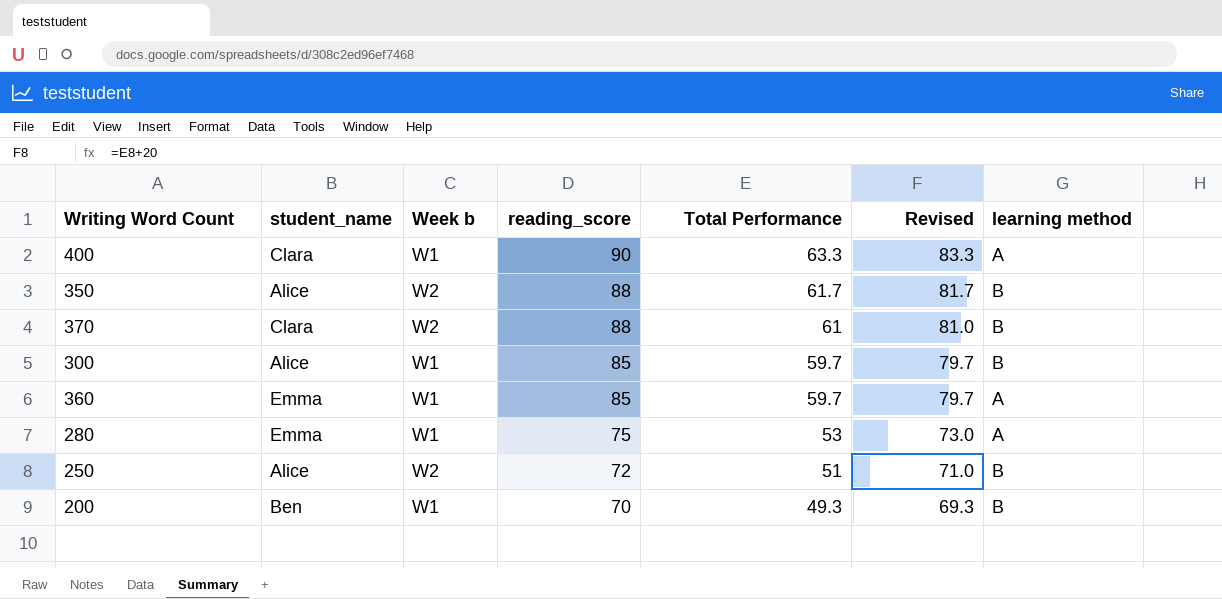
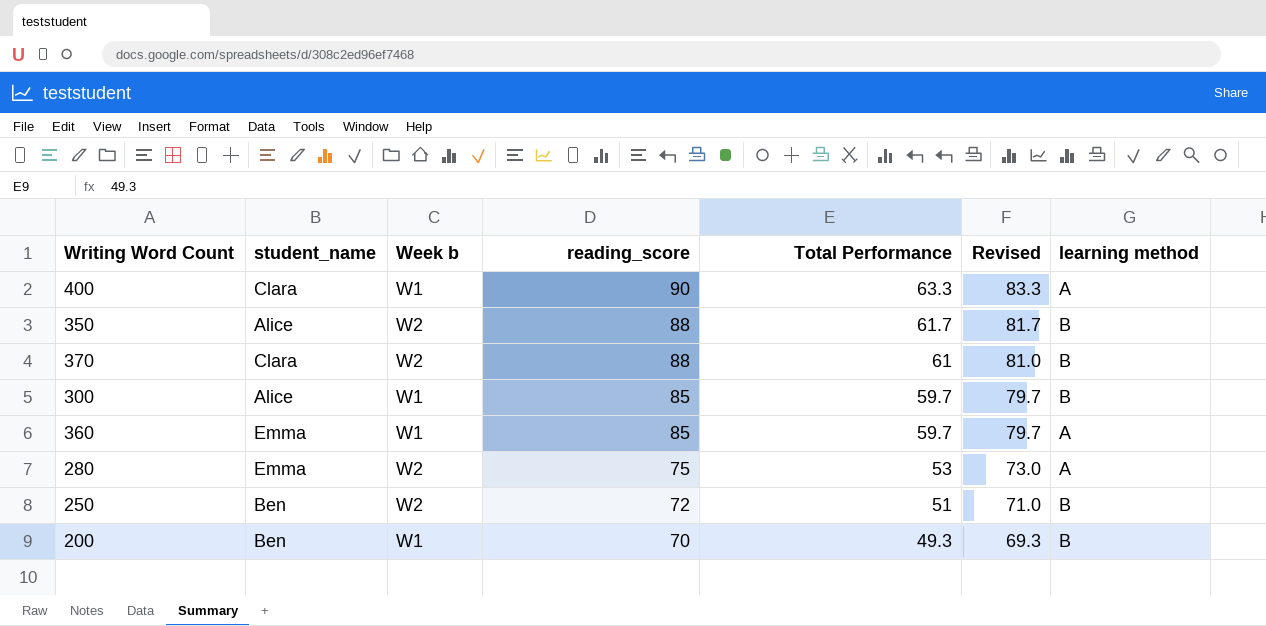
280 | Week b: W1 -> W2
250 | student_name: Alice -> Ben

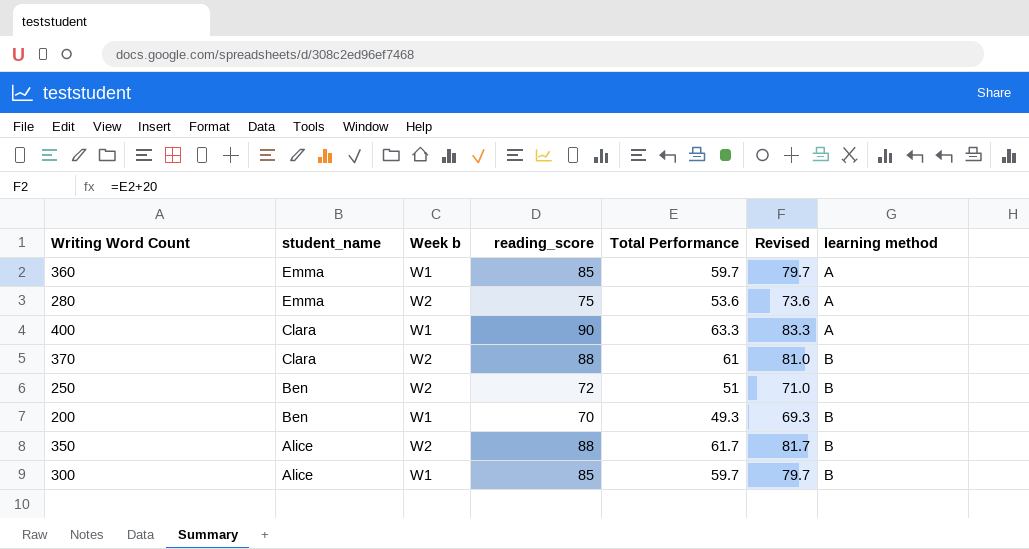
row order: reading_score descending -> student_name descending
280 | Total Performance: 53 -> 53.6
280 | Revised: 73.0 -> 73.6

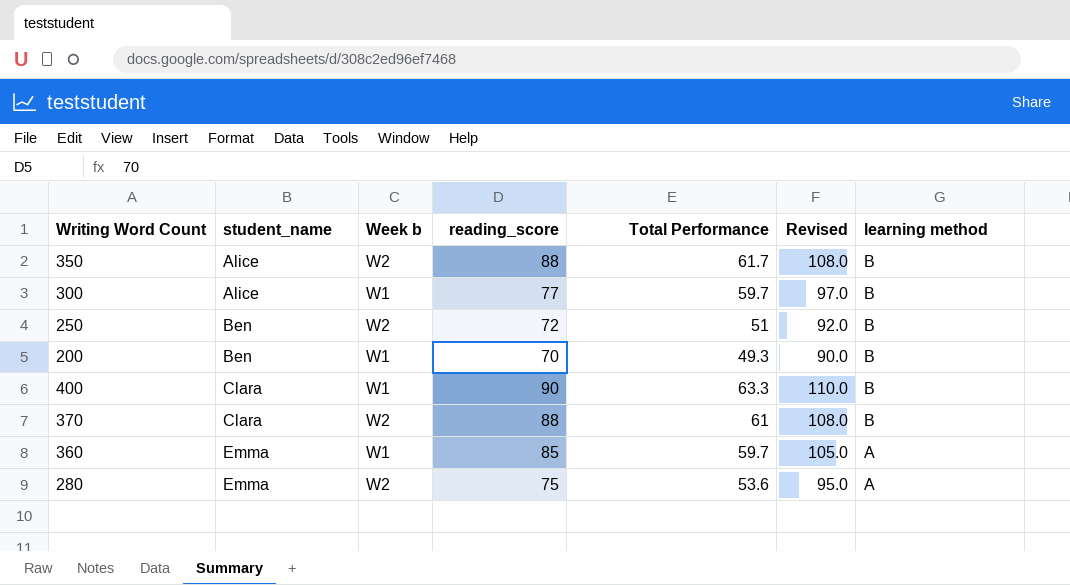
row order: student_name descending -> student_name ascending
column Revised | formula: [Total Performance] + 20 -> [reading_score] + 20
300 | reading_score: 85 -> 77
400 | learning method: A -> B

